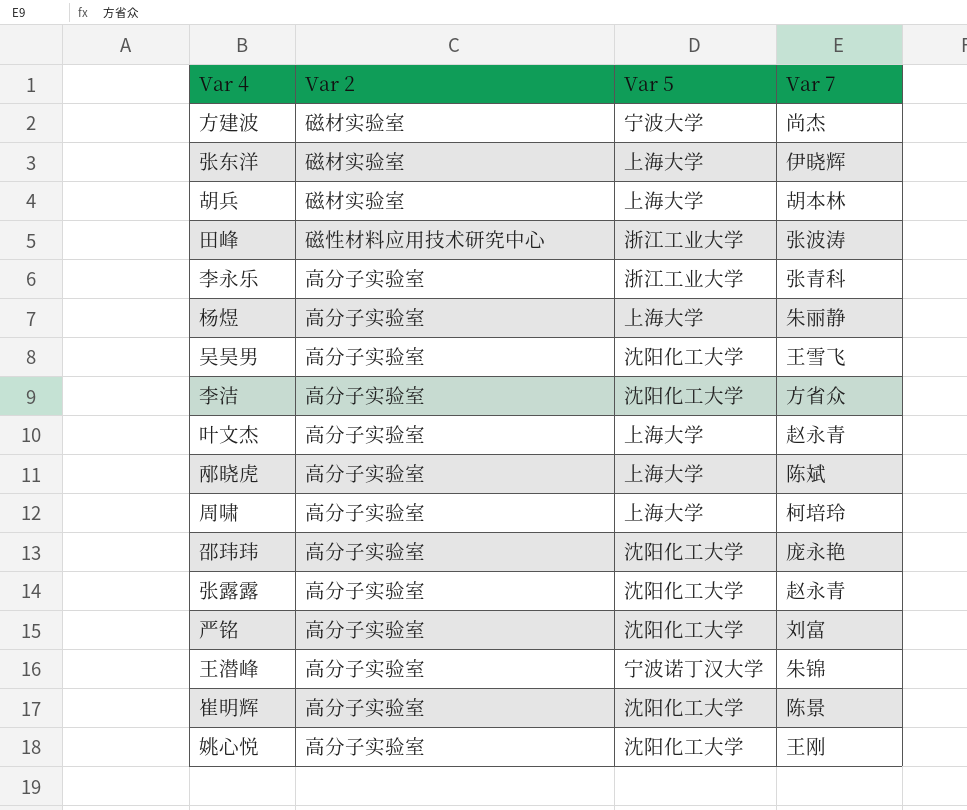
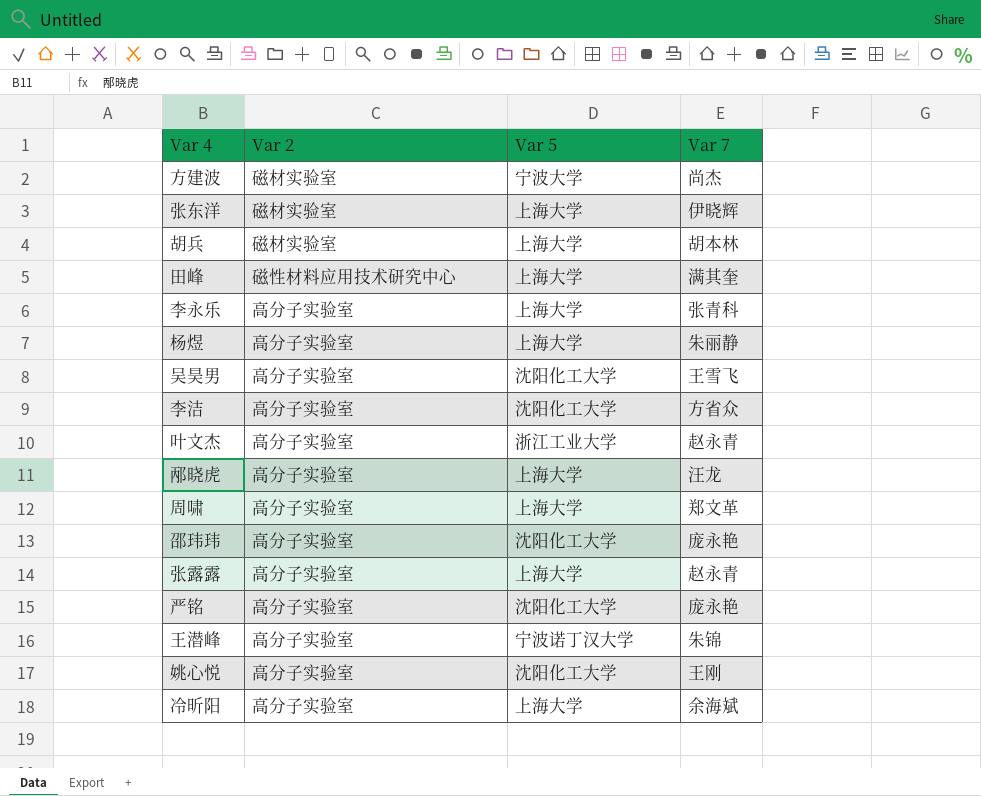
row 崔明辉: 高分子实验室 | 沈阳化工大学 | 陈景 -> none
田峰 | Var 5: 浙江工业大学 -> 上海大学
田峰 | Var 7: 张波涛 -> 满其奎
李永乐 | Var 5: 浙江工业大学 -> 上海大学
叶文杰 | Var 5: 上海大学 -> 浙江工业大学
邴晓虎 | Var 7: 陈斌 -> 汪龙
周啸 | Var 7: 柯培玲 -> 郑文革
张露露 | Var 5: 沈阳化工大学 -> 上海大学
严铭 | Var 7: 刘富 -> 庞永艳
row 冷昕阳: none -> 高分子实验室 | 上海大学 | 余海斌

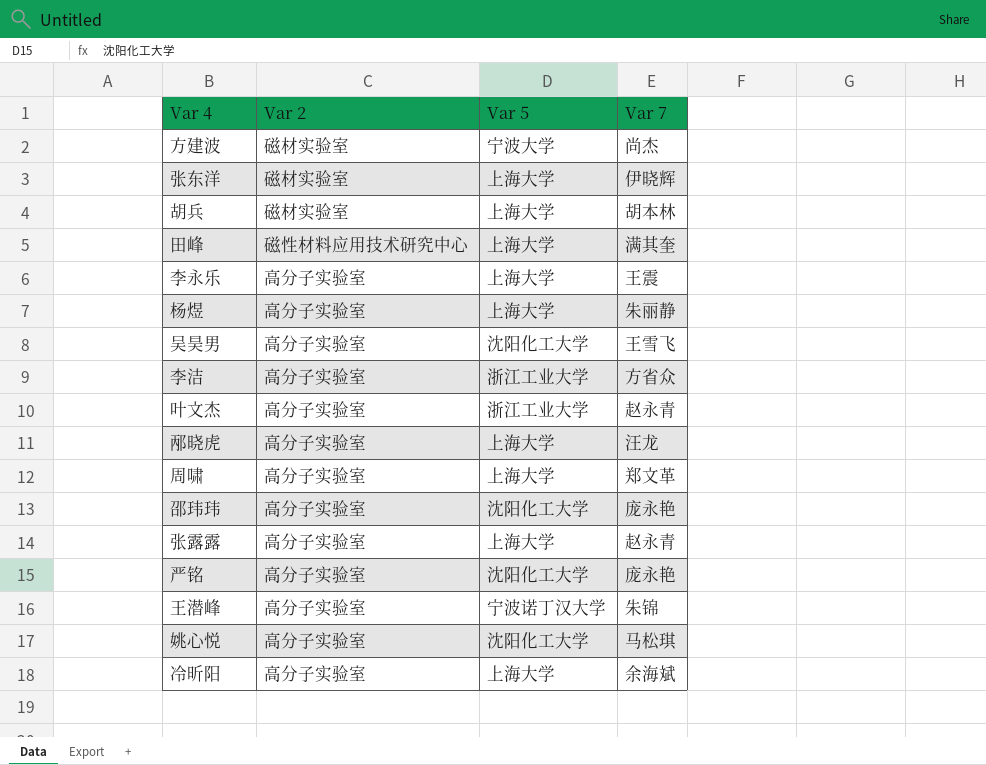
李永乐 | Var 7: 张青科 -> 王震
李洁 | Var 5: 沈阳化工大学 -> 浙江工业大学
姚心悦 | Var 7: 王刚 -> 马松琪

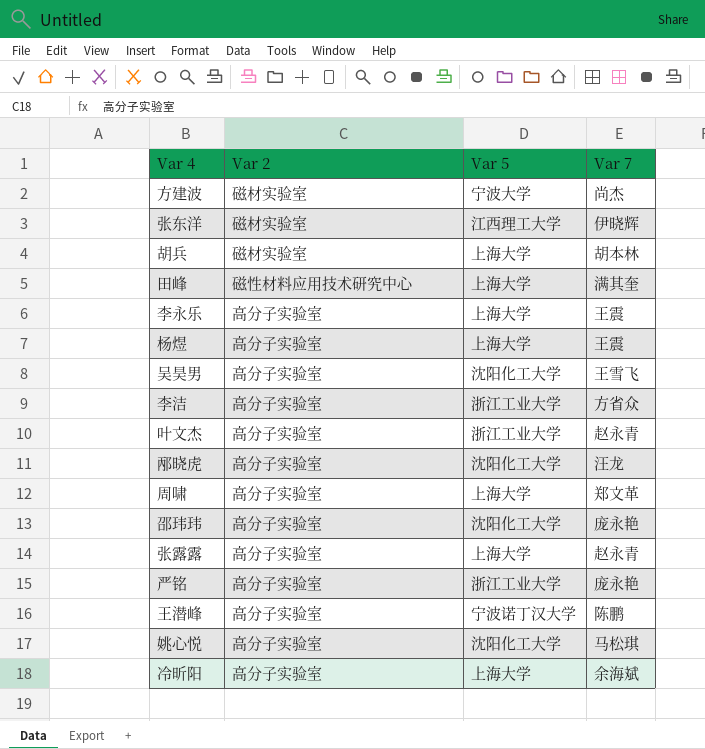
张东洋 | Var 5: 上海大学 -> 江西理工大学
杨煜 | Var 7: 朱丽静 -> 王震
邴晓虎 | Var 5: 上海大学 -> 沈阳化工大学
严铭 | Var 5: 沈阳化工大学 -> 浙江工业大学
王潜峰 | Var 7: 朱锦 -> 陈鹏

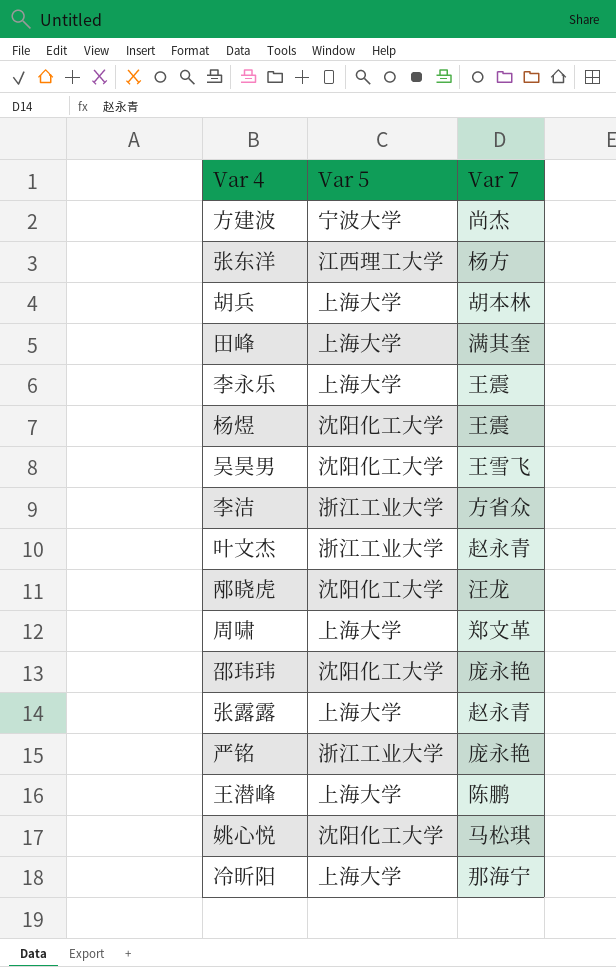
column Var 2 | position: 2 -> none
张东洋 | Var 7: 伊晓辉 -> 杨方
杨煜 | Var 5: 上海大学 -> 沈阳化工大学
王潜峰 | Var 5: 宁波诺丁汉大学 -> 上海大学
冷昕阳 | Var 7: 余海斌 -> 那海宁

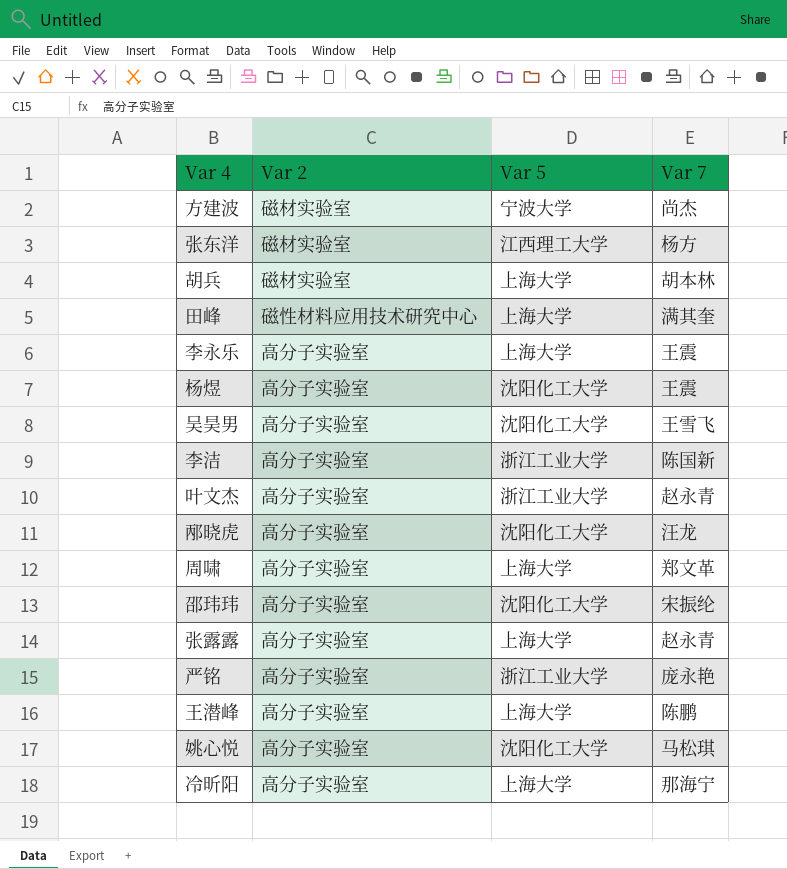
column Var 2 | position: none -> 2
李洁 | Var 7: 方省众 -> 陈国新
邵玮玮 | Var 7: 庞永艳 -> 宋振纶

